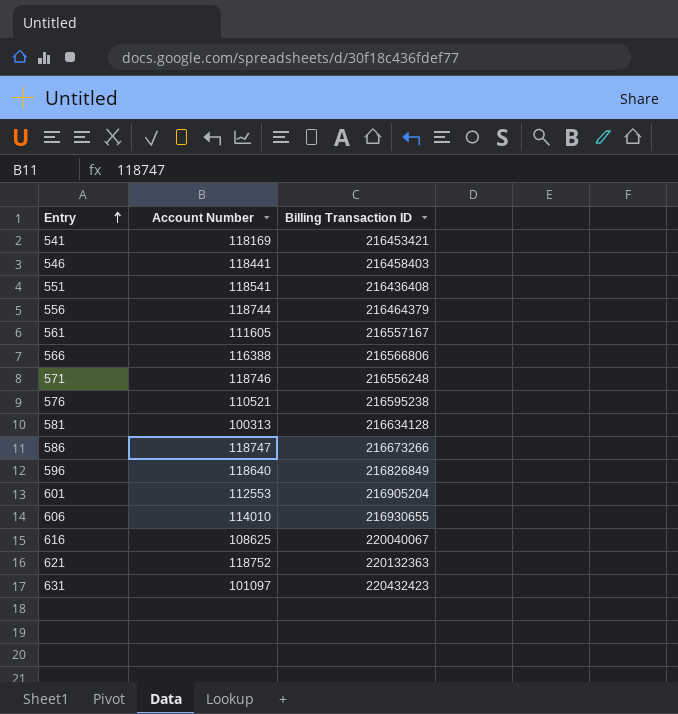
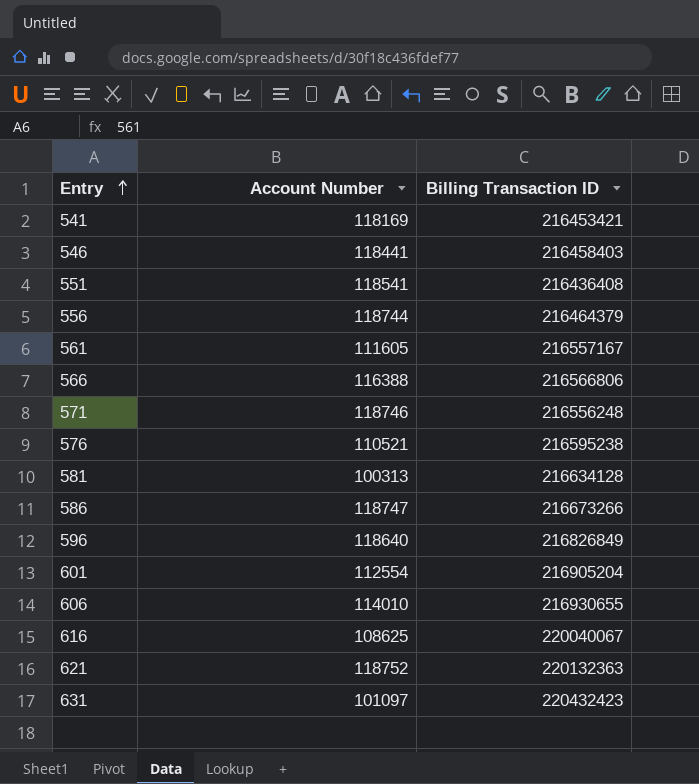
601 | Account Number: 112553 -> 112554

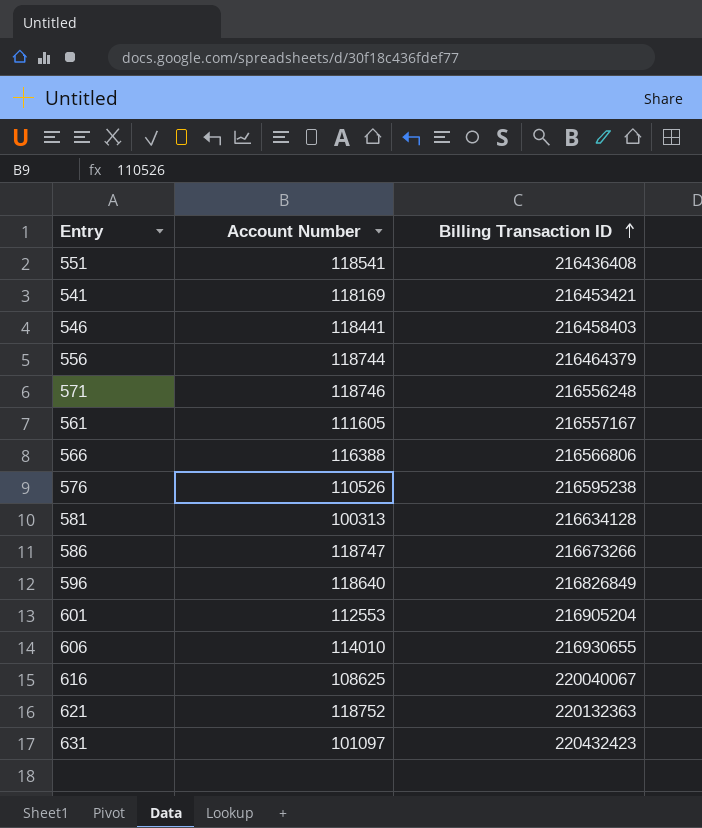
row order: Entry ascending -> Billing Transaction ID ascending
576 | Account Number: 110521 -> 110526
601 | Account Number: 112554 -> 112553

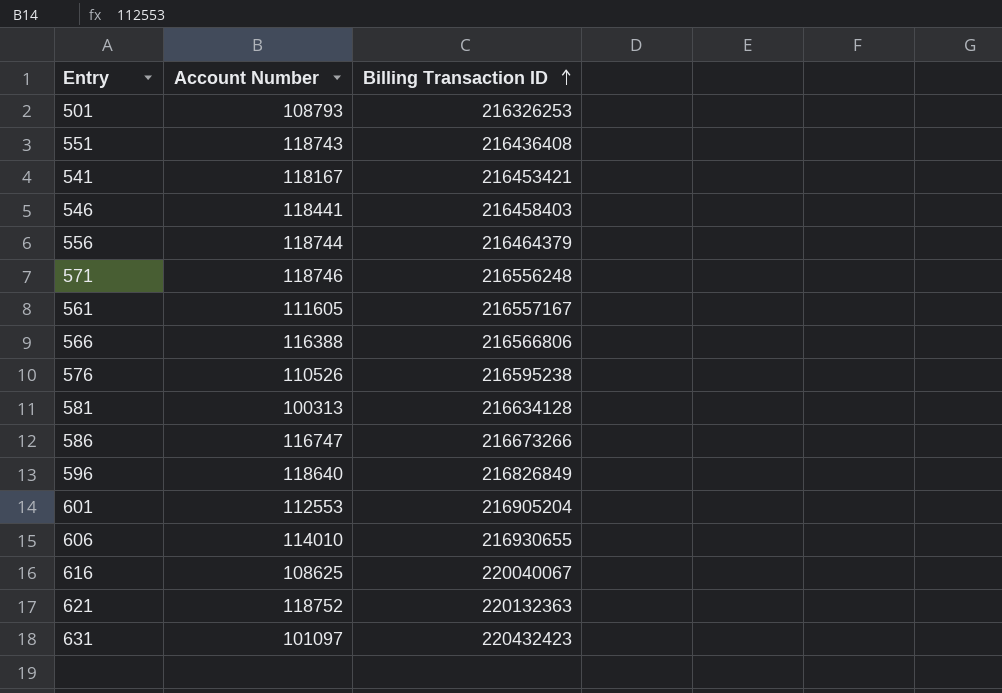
row 501: none -> 108793 | 216326253
551 | Account Number: 118541 -> 118743
541 | Account Number: 118169 -> 118167
586 | Account Number: 118747 -> 116747

